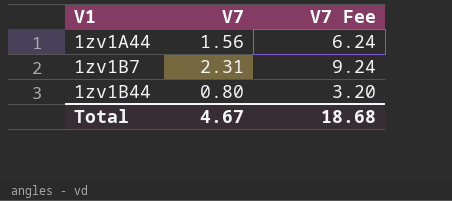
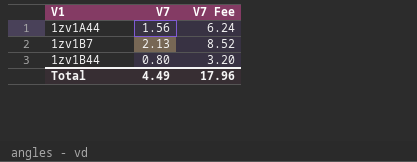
1zv1B7 | V7: 2.31 -> 2.13
1zv1B7 | V7 Fee: 9.24 -> 8.52
Total | V7: 4.67 -> 4.49
Total | V7 Fee: 18.68 -> 17.96

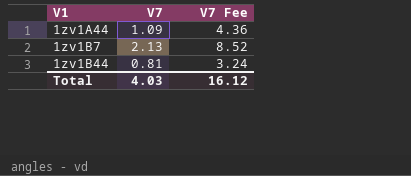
1zv1A44 | V7: 1.56 -> 1.09
1zv1A44 | V7 Fee: 6.24 -> 4.36
1zv1B44 | V7: 0.80 -> 0.81
1zv1B44 | V7 Fee: 3.20 -> 3.24
Total | V7: 4.49 -> 4.03
Total | V7 Fee: 17.96 -> 16.12

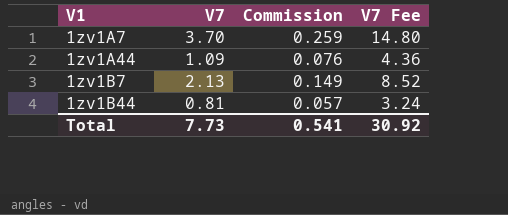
column Commission | formula: none -> [V7] * 0.07
row 1zv1A7: none -> 3.70 | 0.259 | 14.80
Total | V7: 4.03 -> 7.73
Total | V7 Fee: 16.12 -> 30.92

